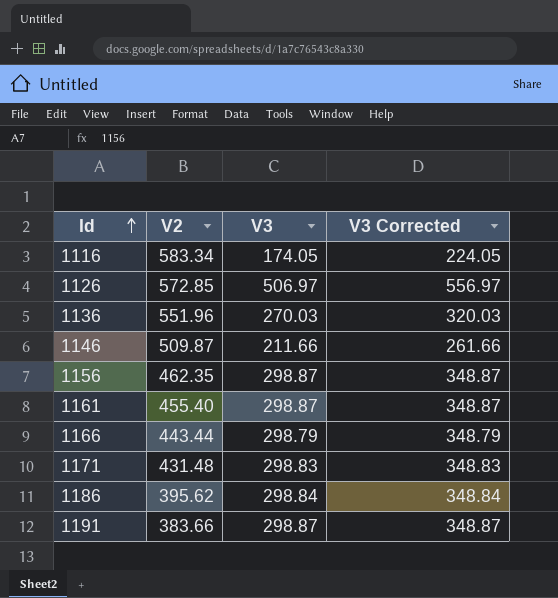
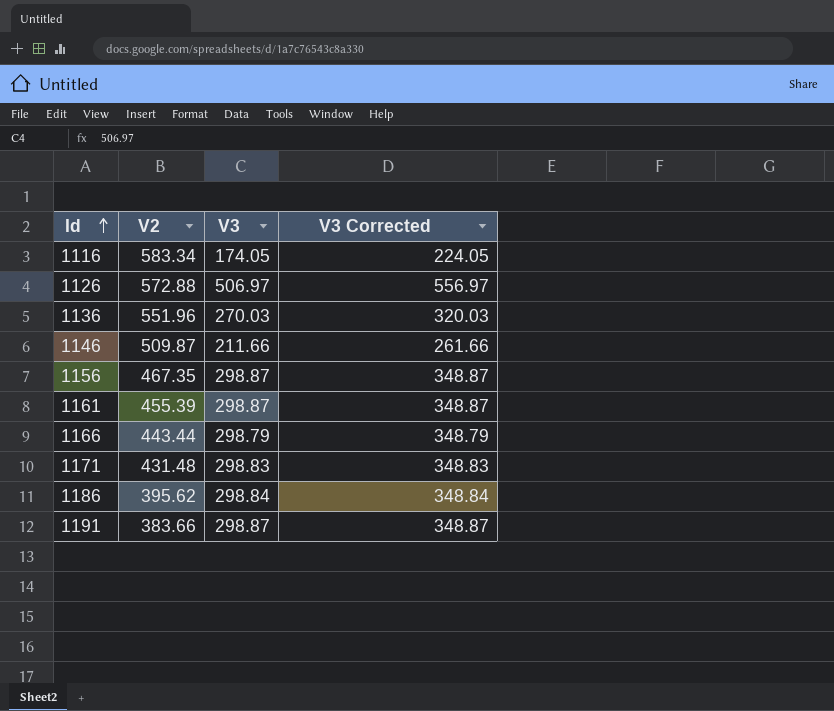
1126 | V2: 572.85 -> 572.88
1156 | V2: 462.35 -> 467.35
1161 | V2: 455.40 -> 455.39

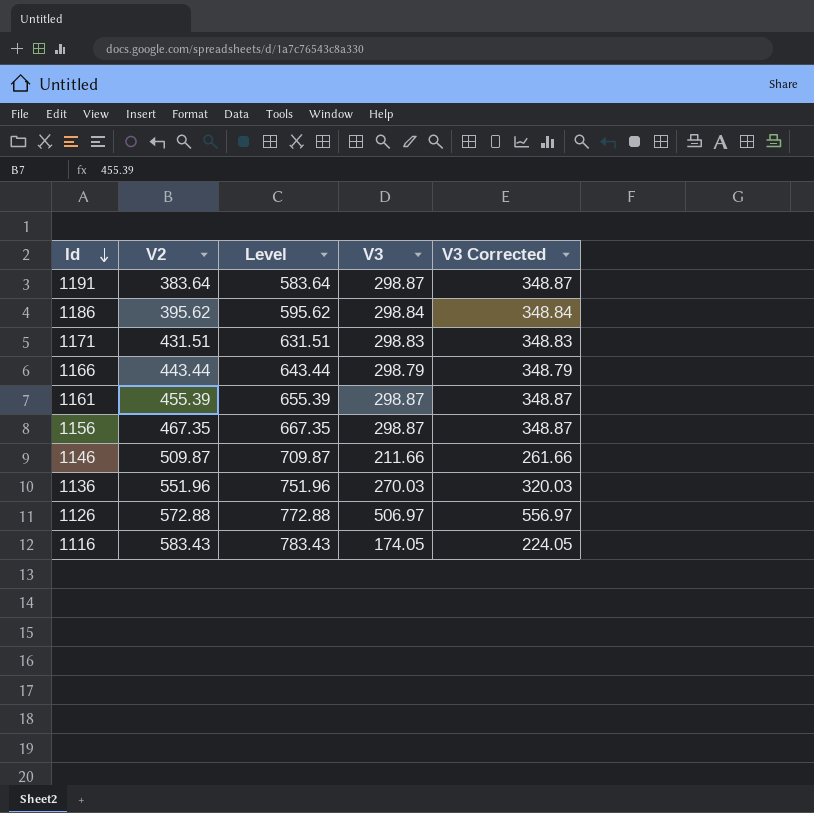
row order: Id ascending -> Id descending
column Level | formula: none -> [V2] + 200
1191 | V2: 383.66 -> 383.64
1171 | V2: 431.48 -> 431.51
1116 | V2: 583.34 -> 583.43

